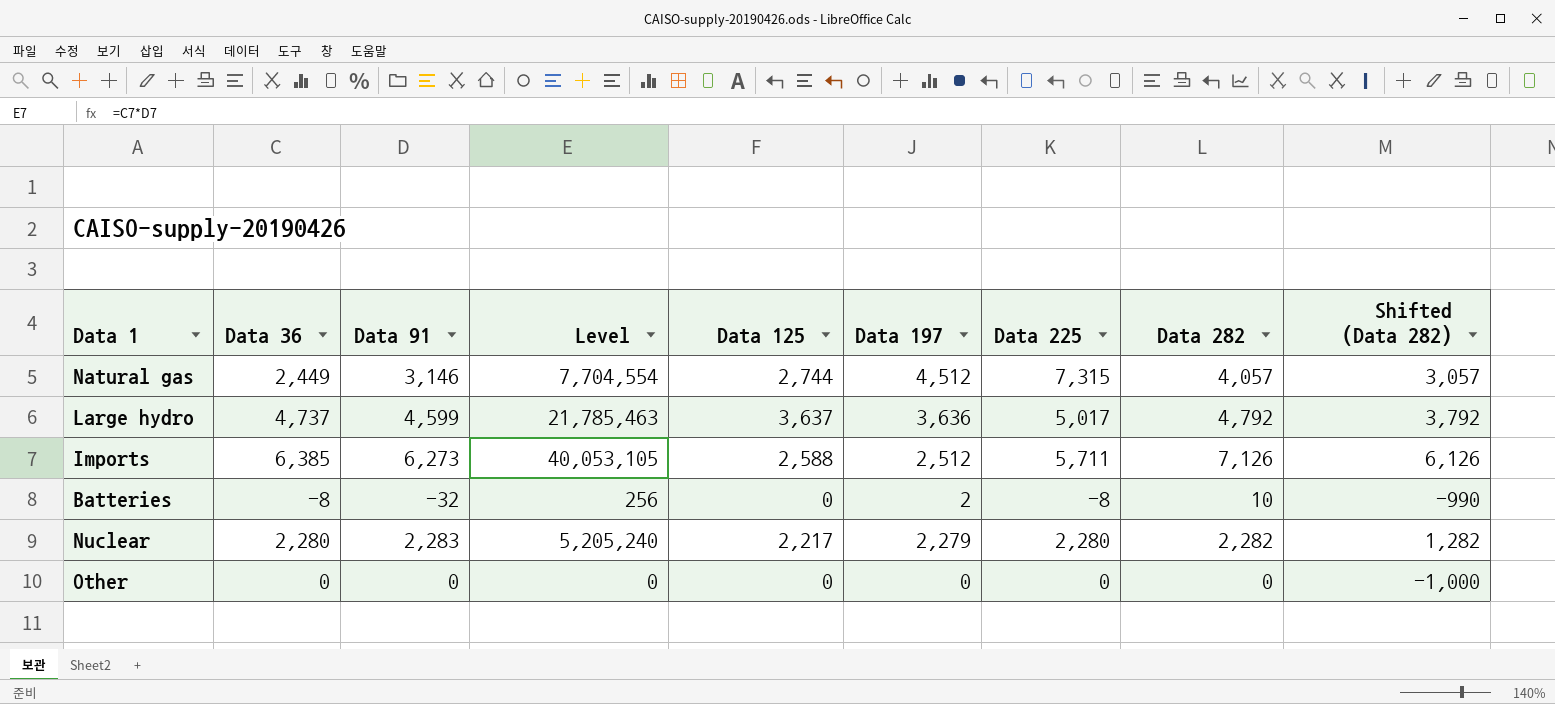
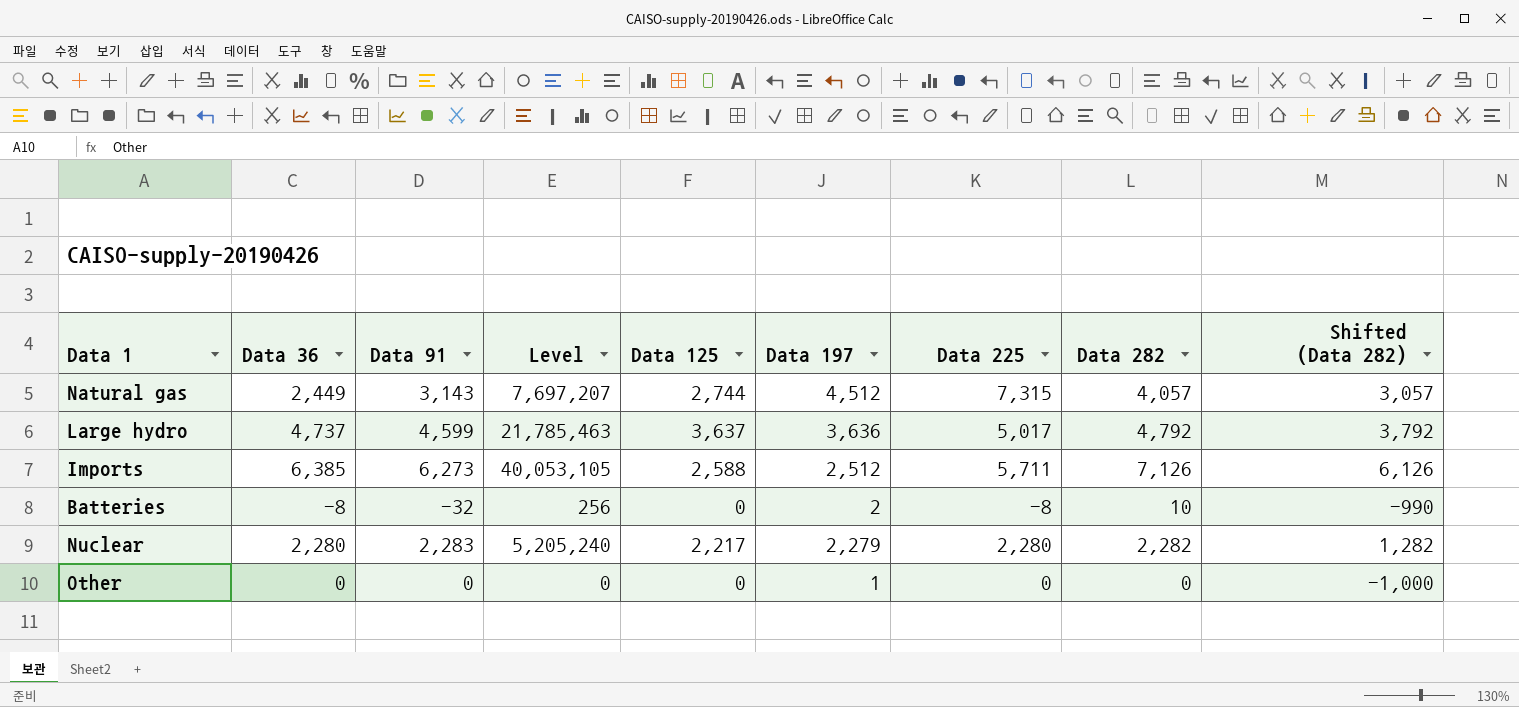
Natural gas | Data 91: 3,146 -> 3,143
Natural gas | Level: 7,704,554 -> 7,697,207
Other | Data 197: 0 -> 1

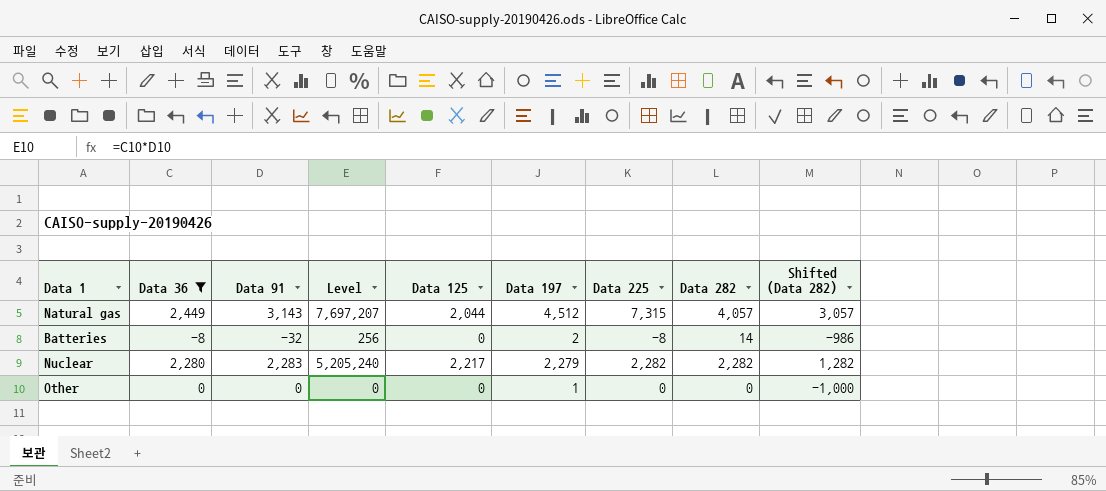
filter: none -> Data 36 <= 2,449
Natural gas | Data 125: 2,744 -> 2,044
Batteries | Data 282: 10 -> 14
Batteries | Shifted (Data 282): -990 -> -986
Nuclear | Data 225: 2,280 -> 2,282

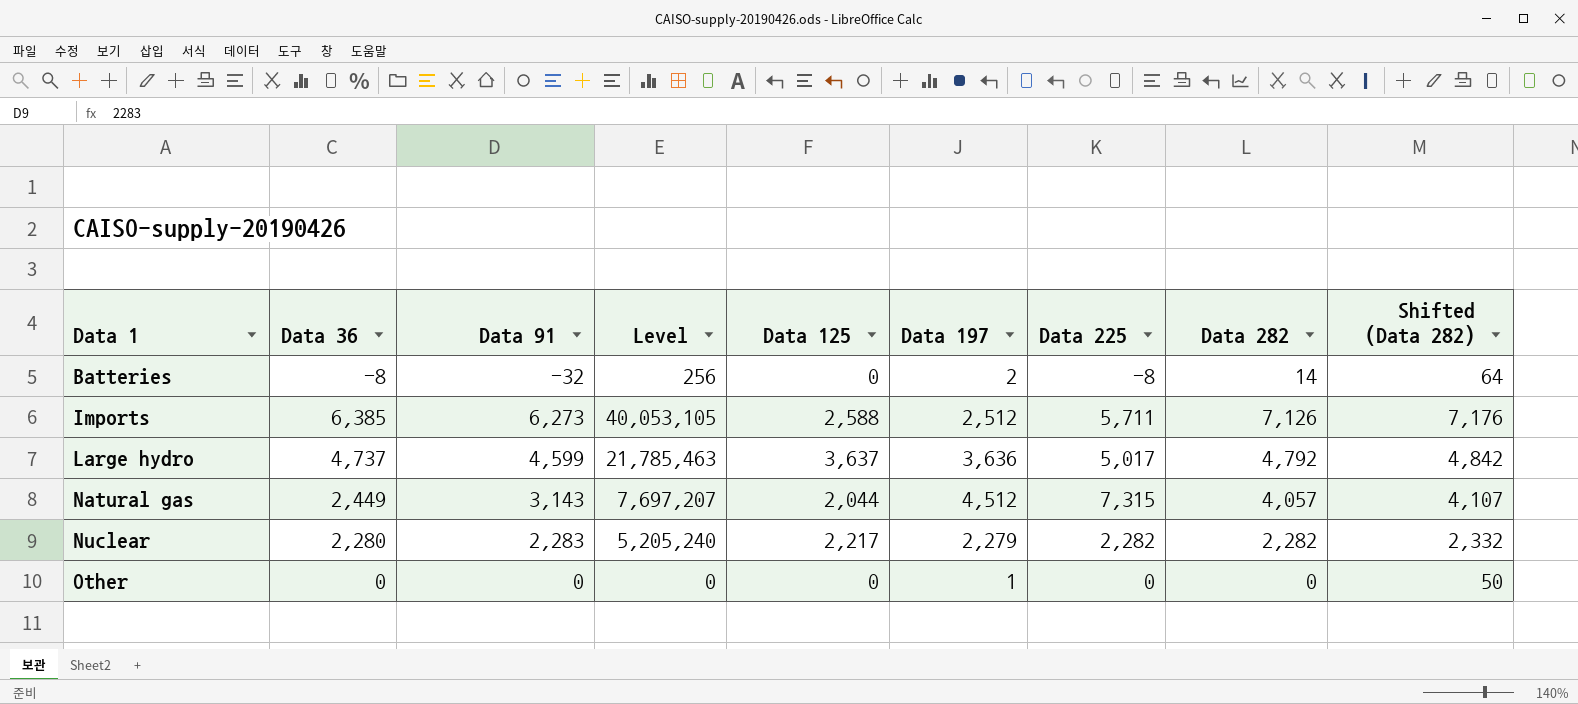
filter: Data 36 <= 2,449 -> none
row order: none -> Data 1 ascending
column Shifted (Data 282) | formula: [Data 282] - 1000 -> [Data 282] + 50

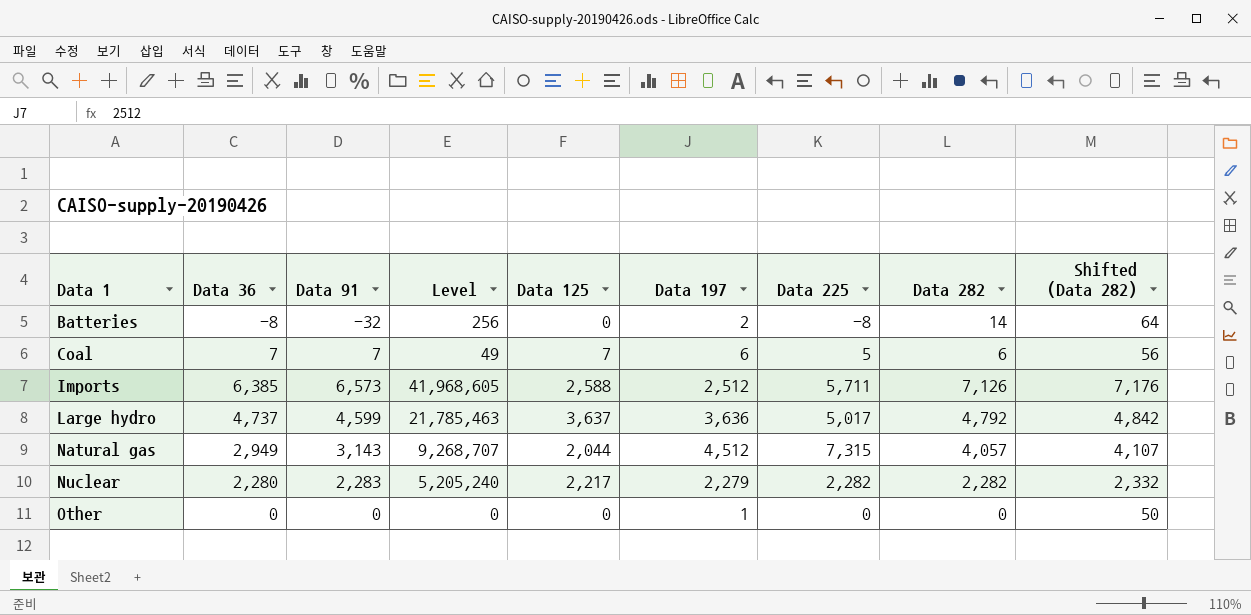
row Coal: none -> 7 | 7 | 49 | 7 | 6 | 5 | 6 | 56
Imports | Data 91: 6,273 -> 6,573
Imports | Level: 40,053,105 -> 41,968,605
Natural gas | Data 36: 2,449 -> 2,949
Natural gas | Level: 7,697,207 -> 9,268,707

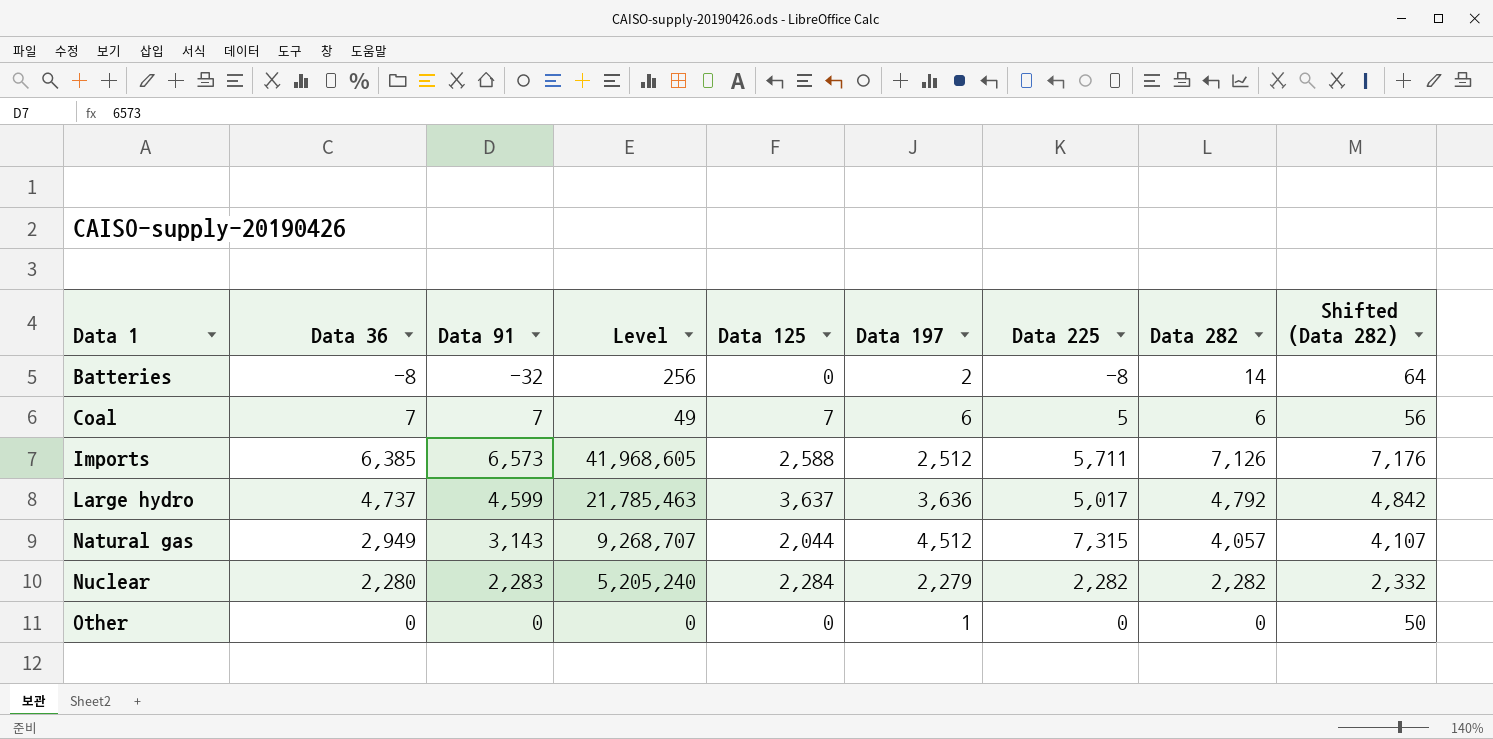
Nuclear | Data 125: 2,217 -> 2,284

